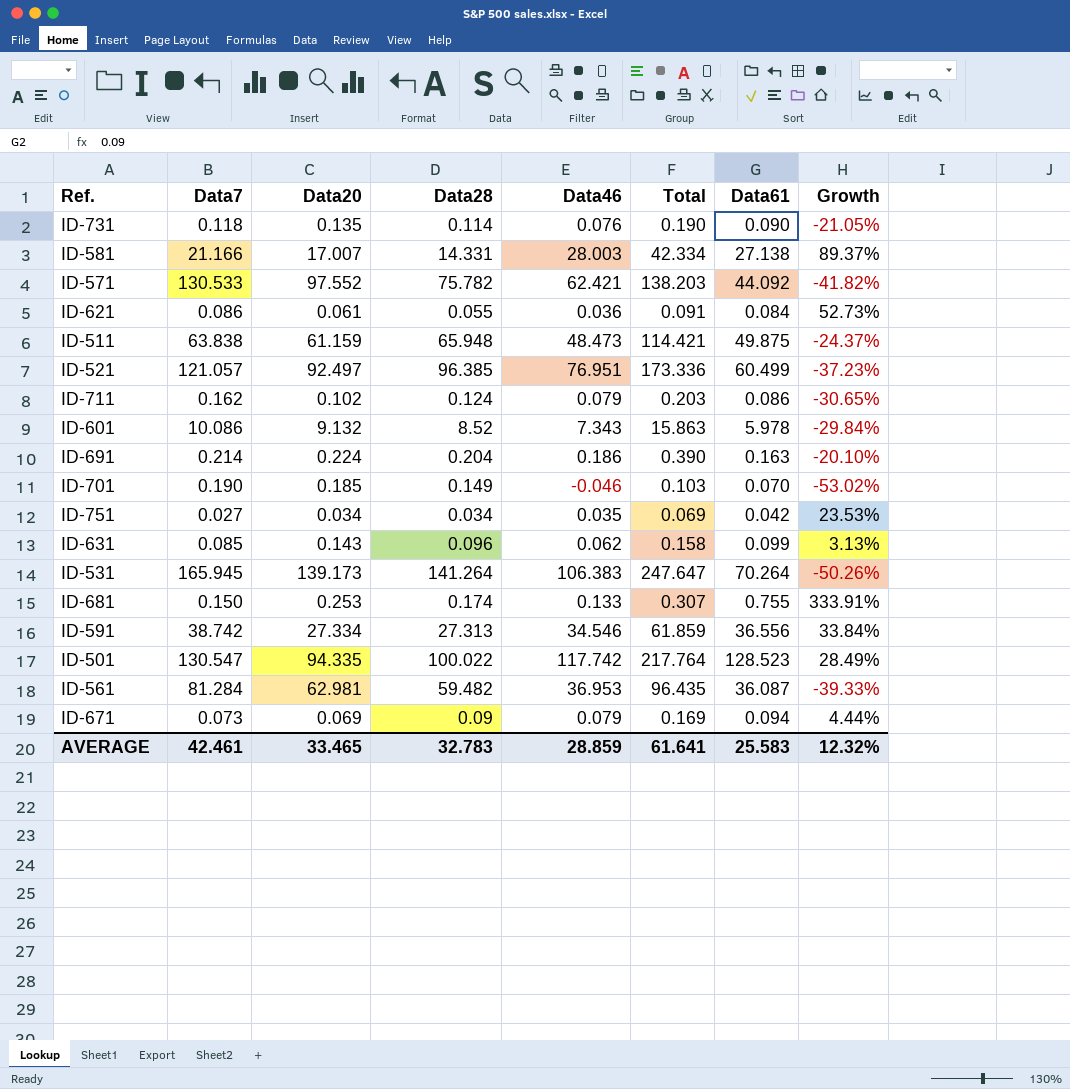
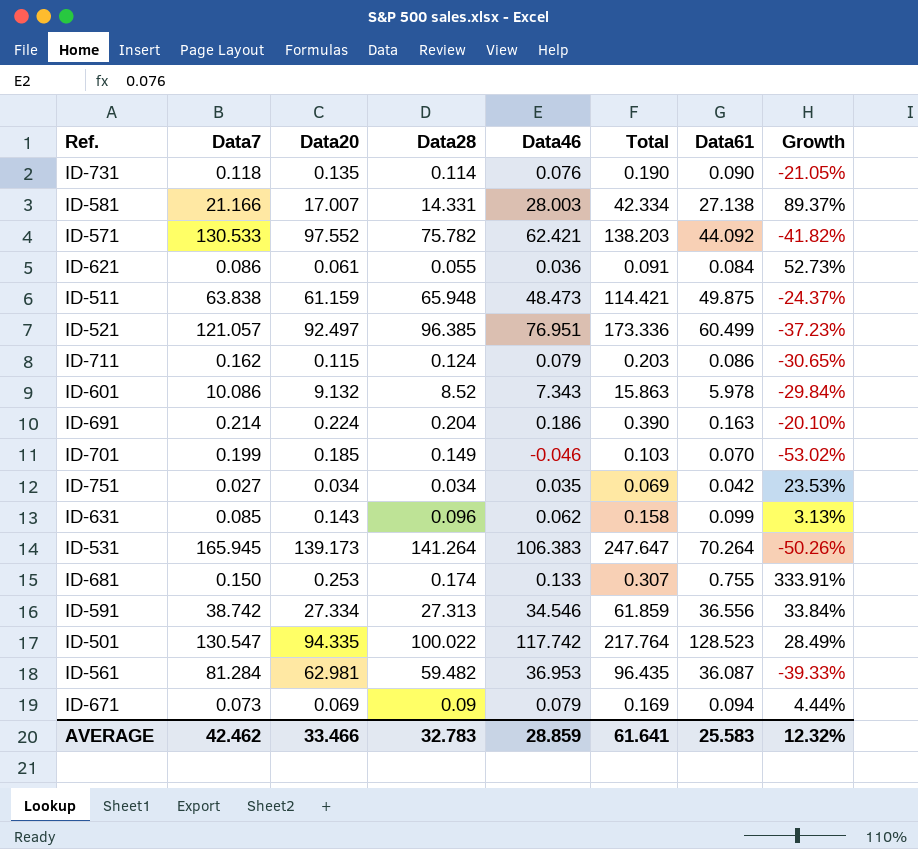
ID-711 | Data20: 0.102 -> 0.115
ID-701 | Data7: 0.190 -> 0.199
AVERAGE | Data7: 42.461 -> 42.462
AVERAGE | Data20: 33.465 -> 33.466

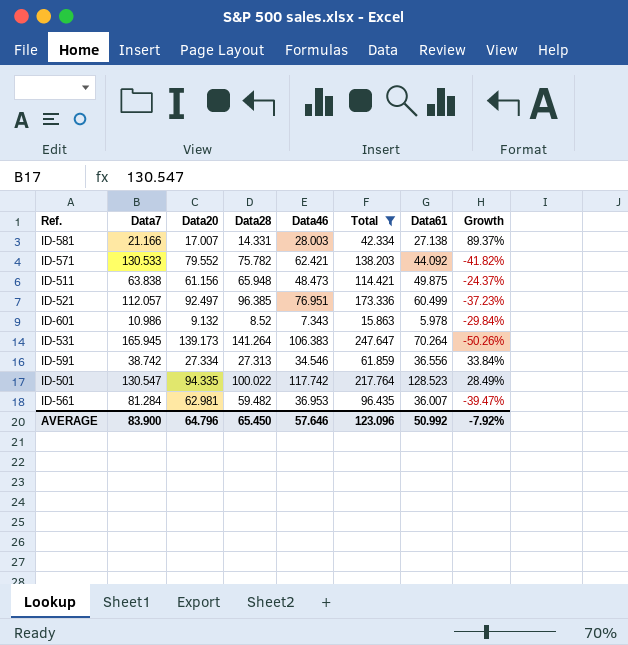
filter: none -> Total >= 15.863
ID-571 | Data20: 97.552 -> 79.552
ID-511 | Data20: 61.159 -> 61.156
ID-521 | Data7: 121.057 -> 112.057
ID-601 | Data7: 10.086 -> 10.986
ID-561 | Data61: 36.087 -> 36.007
ID-561 | Growth: -39.33% -> -39.47%
AVERAGE | Data7: 42.462 -> 83.900
AVERAGE | Data20: 33.466 -> 64.796
AVERAGE | Data28: 32.783 -> 65.450
AVERAGE | Data46: 28.859 -> 57.646
AVERAGE | Total: 61.641 -> 123.096
AVERAGE | Data61: 25.583 -> 50.992
AVERAGE | Growth: 12.32% -> -7.92%

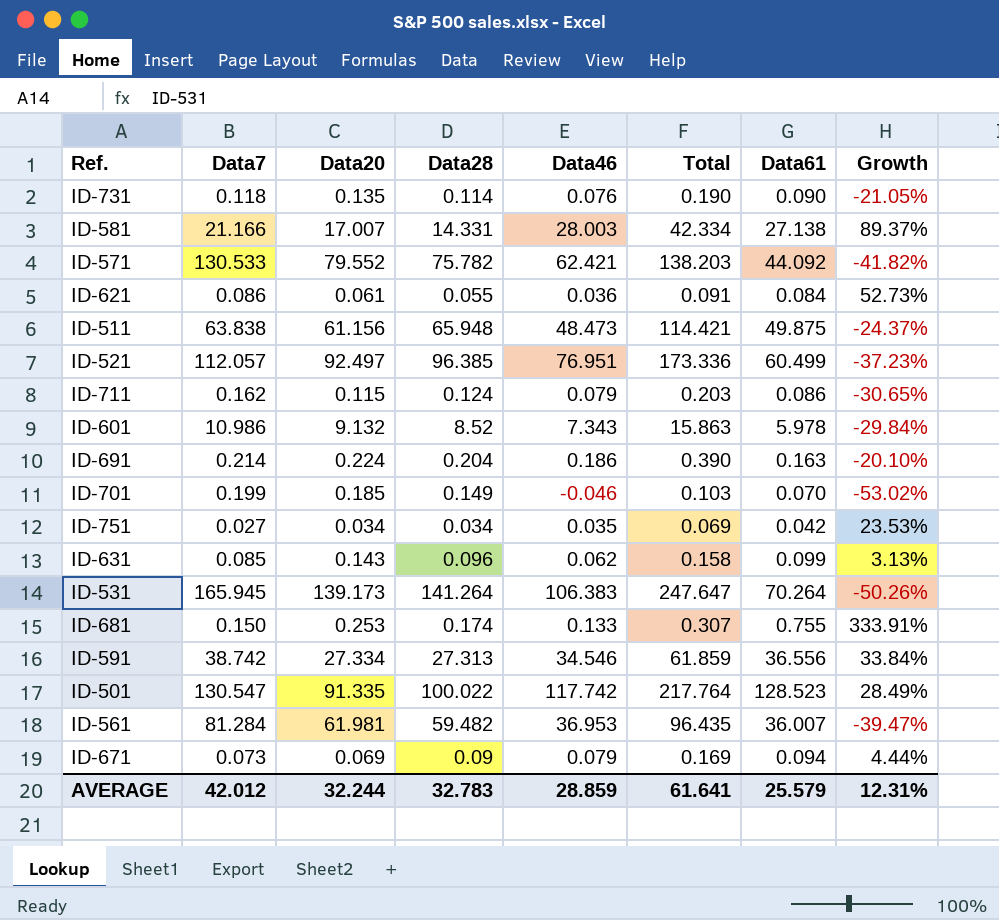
filter: Total >= 15.863 -> none
ID-501 | Data20: 94.335 -> 91.335
ID-561 | Data20: 62.981 -> 61.981
AVERAGE | Data7: 83.900 -> 42.012
AVERAGE | Data20: 64.796 -> 32.244
AVERAGE | Data28: 65.450 -> 32.783
AVERAGE | Data46: 57.646 -> 28.859
AVERAGE | Total: 123.096 -> 61.641
AVERAGE | Data61: 50.992 -> 25.579
AVERAGE | Growth: -7.92% -> 12.31%

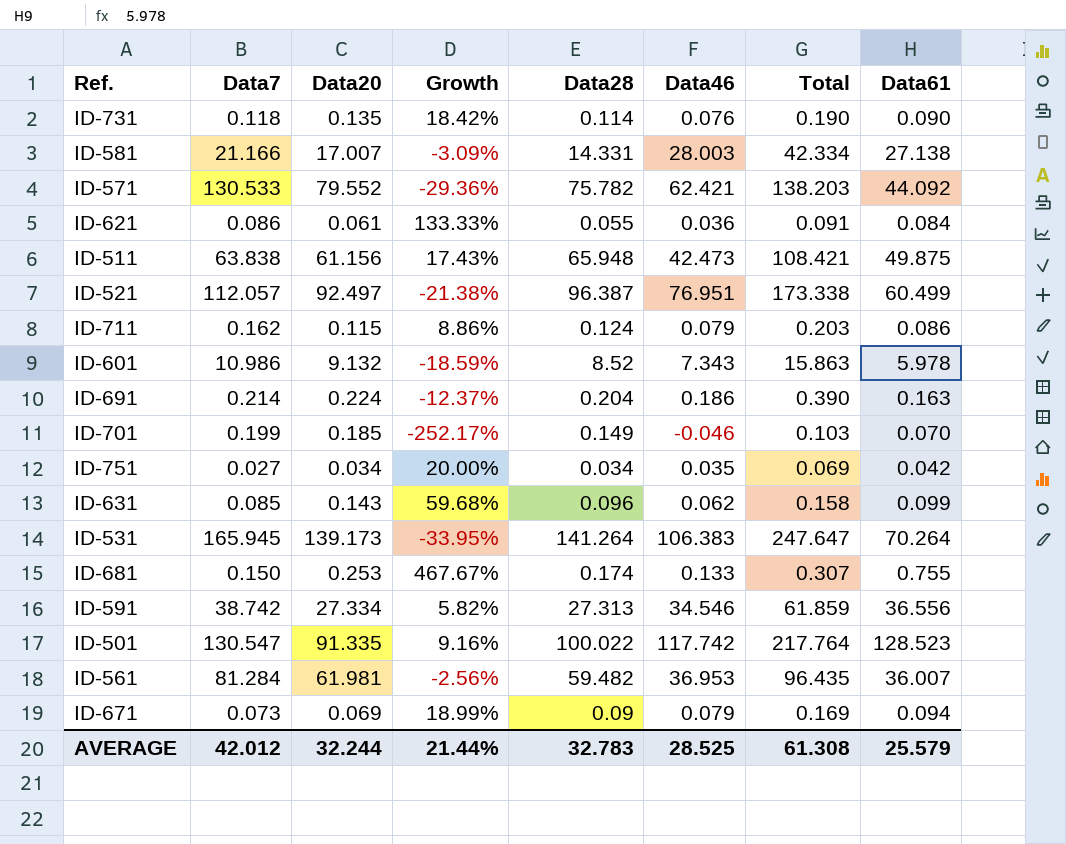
column Growth | formula: ([Data61] - [Data28]) / [Data28] -> ([Data61] - [Data46]) / [Data46]
column Growth | position: 8 -> 4
ID-511 | Data46: 48.473 -> 42.473
ID-511 | Total: 114.421 -> 108.421
ID-521 | Data28: 96.385 -> 96.387
ID-521 | Total: 173.336 -> 173.338
AVERAGE | Growth: 12.31% -> 21.44%
AVERAGE | Data46: 28.859 -> 28.525
AVERAGE | Total: 61.641 -> 61.308

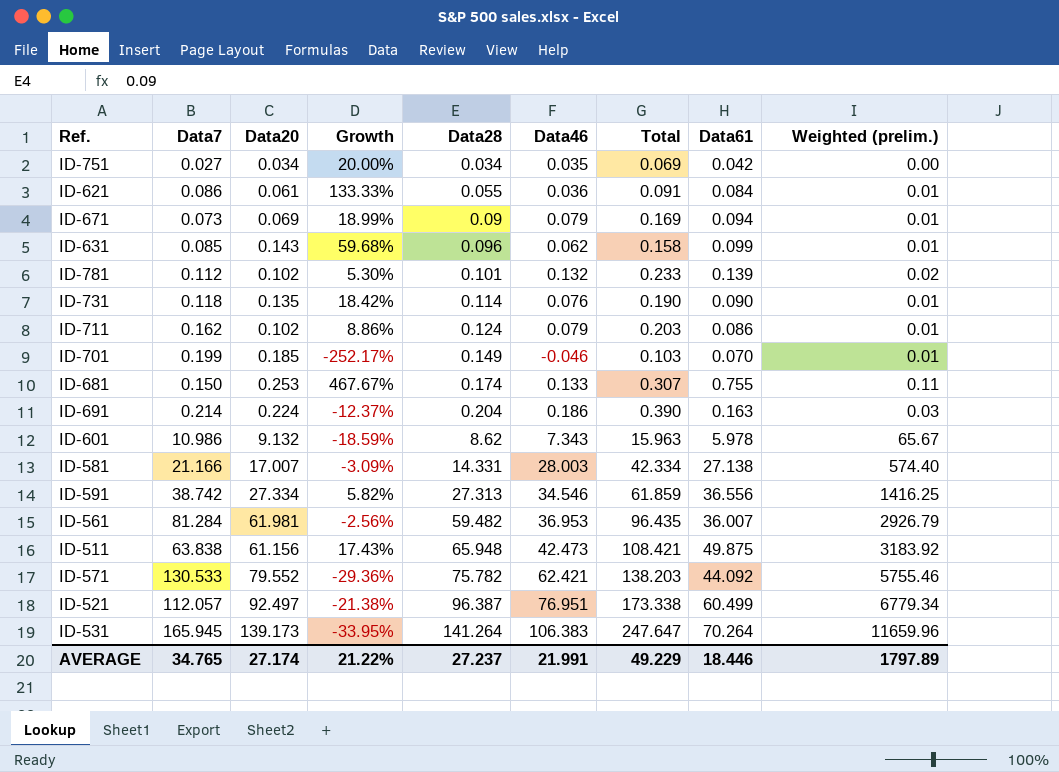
row order: none -> Data28 ascending
column Weighted (prelim.) | formula: none -> [Data7] * [Data61]
row ID-501: 130.547 | 91.335 | 9.16% | 100.022 | 117.742 | 217.764 | 128.523 -> none
row ID-781: none -> 0.112 | 0.102 | 5.30% | 0.101 | 0.132 | 0.233 | 0.139 | 0.02
ID-711 | Data20: 0.115 -> 0.102
ID-601 | Data28: 8.52 -> 8.62
ID-601 | Total: 15.863 -> 15.963
AVERAGE | Data7: 42.012 -> 34.765
AVERAGE | Data20: 32.244 -> 27.174
AVERAGE | Growth: 21.44% -> 21.22%
AVERAGE | Data28: 32.783 -> 27.237
AVERAGE | Data46: 28.525 -> 21.991
AVERAGE | Total: 61.308 -> 49.229
AVERAGE | Data61: 25.579 -> 18.446

